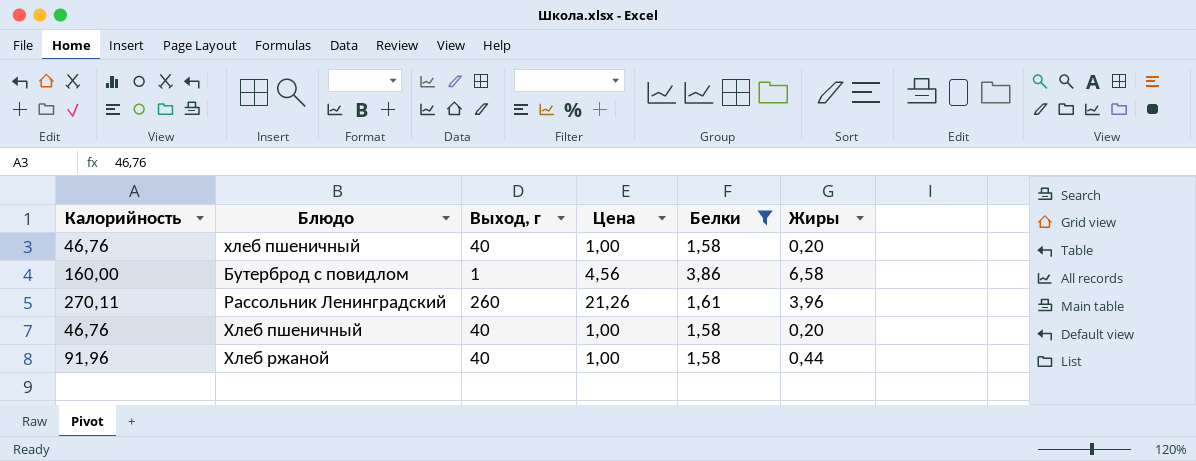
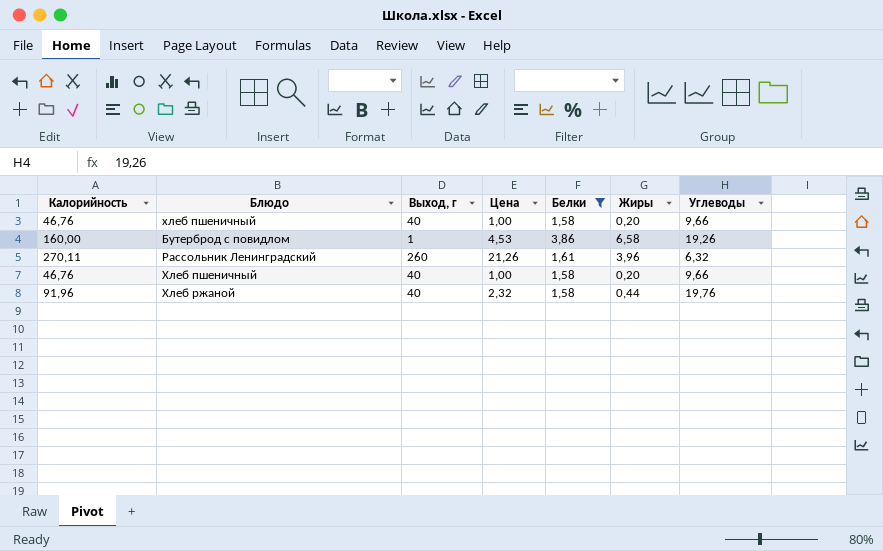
column Углеводы | position: none -> 7
Бутерброд с повидлом | Цена: 4,56 -> 4,53
Хлеб ржаной | Цена: 1,00 -> 2,32

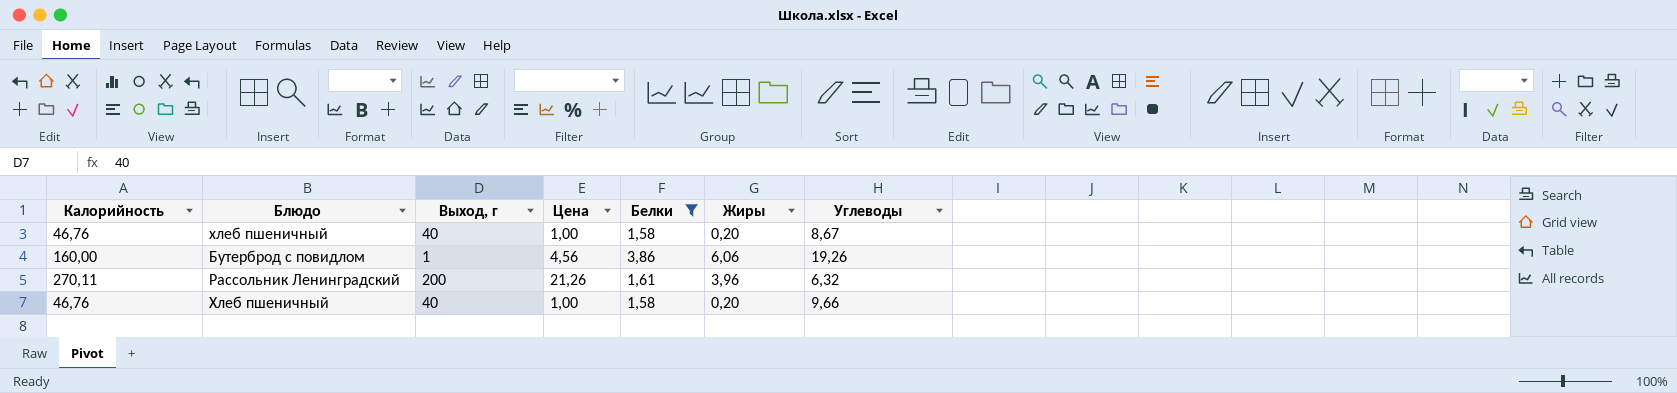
row Хлеб ржаной: 91,96 | 40 | 2,32 | 1,58 | 0,44 | 19,76 -> none
хлеб пшеничный | Углеводы: 9,66 -> 8,67
Бутерброд с повидлом | Цена: 4,53 -> 4,56
Бутерброд с повидлом | Жиры: 6,58 -> 6,06
Рассольник Ленинградский | Выход, г: 260 -> 200

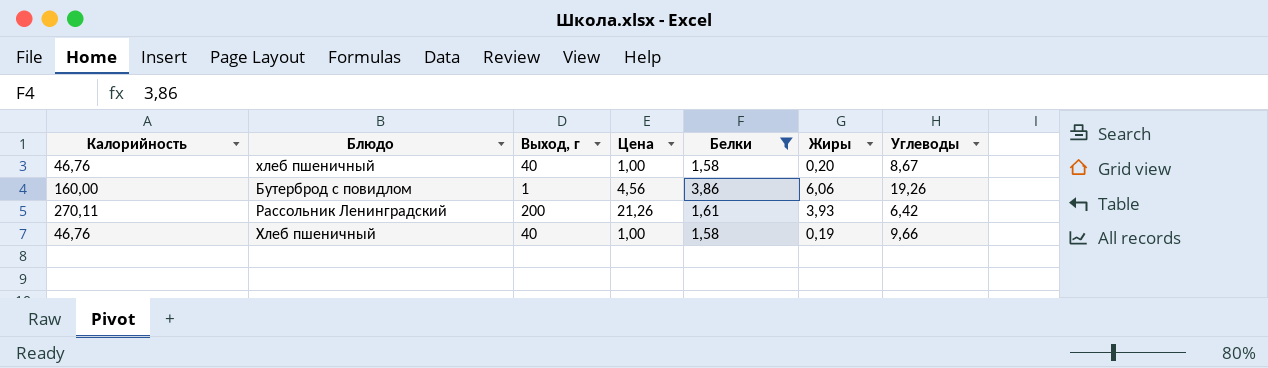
Рассольник Ленинградский | Жиры: 3,96 -> 3,93
Рассольник Ленинградский | Углеводы: 6,32 -> 6,42
Хлеб пшеничный | Жиры: 0,20 -> 0,19

